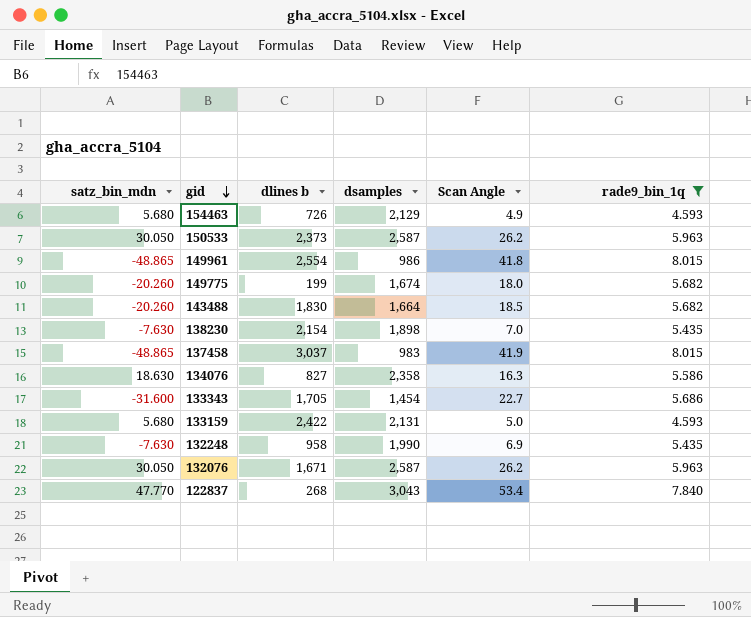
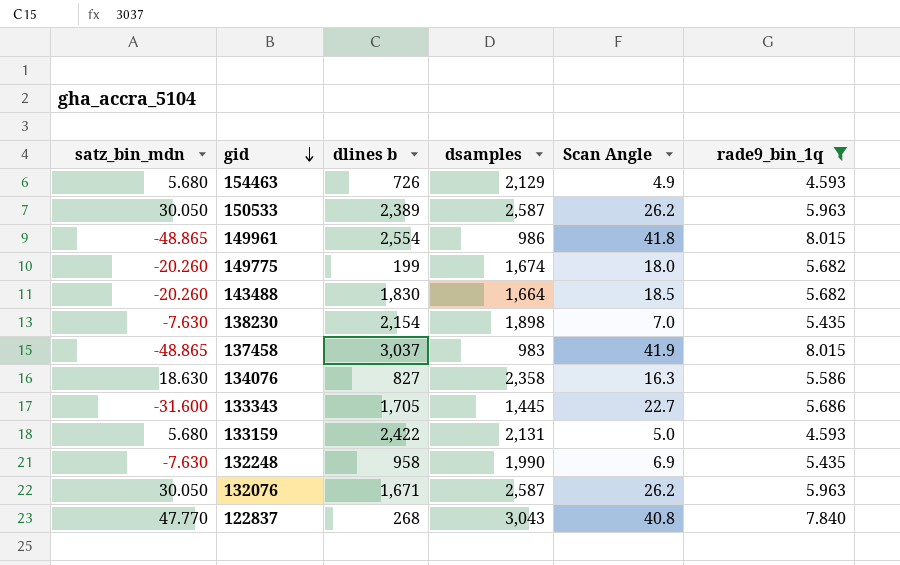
150533 | dlines b: 2,373 -> 2,389
133343 | dsamples: 1,454 -> 1,445
122837 | Scan Angle: 53.4 -> 40.8

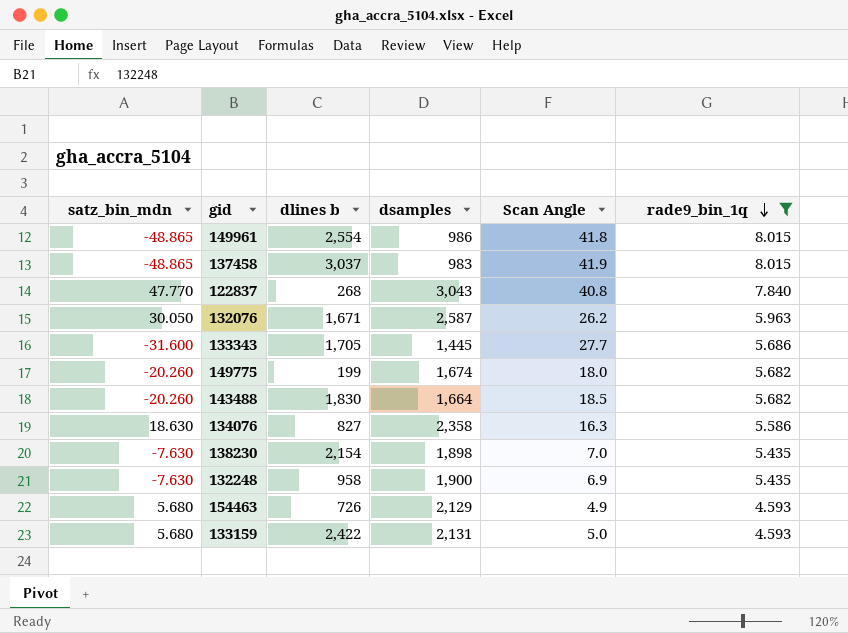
row order: gid descending -> rade9_bin_1q descending
row 150533: 30.050 | 2,389 | 2,587 | 26.2 | 5.963 -> none
133343 | Scan Angle: 22.7 -> 27.7
132248 | dsamples: 1,990 -> 1,900

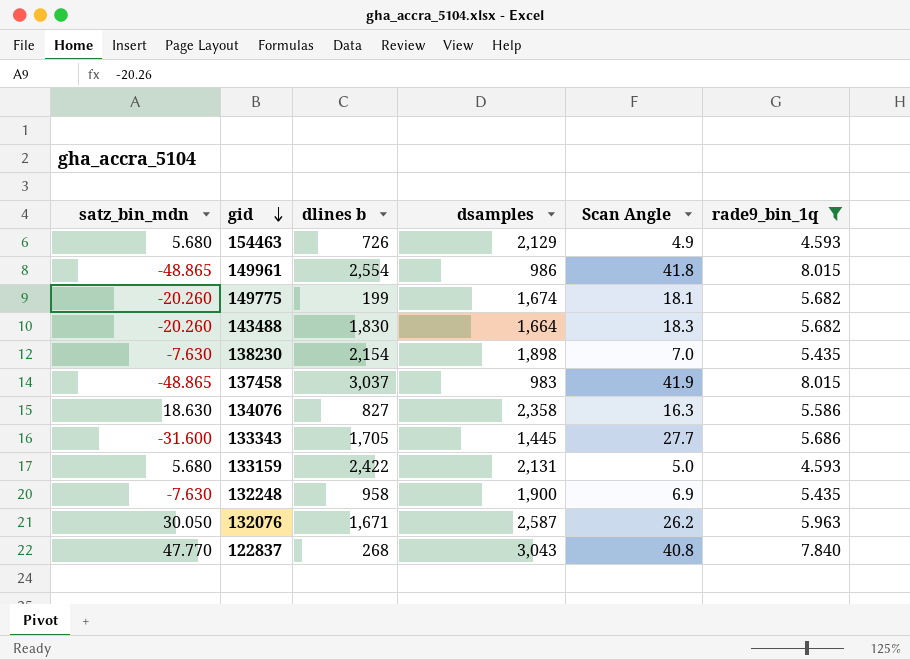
row order: rade9_bin_1q descending -> gid descending
149775 | Scan Angle: 18.0 -> 18.1
143488 | Scan Angle: 18.5 -> 18.3

